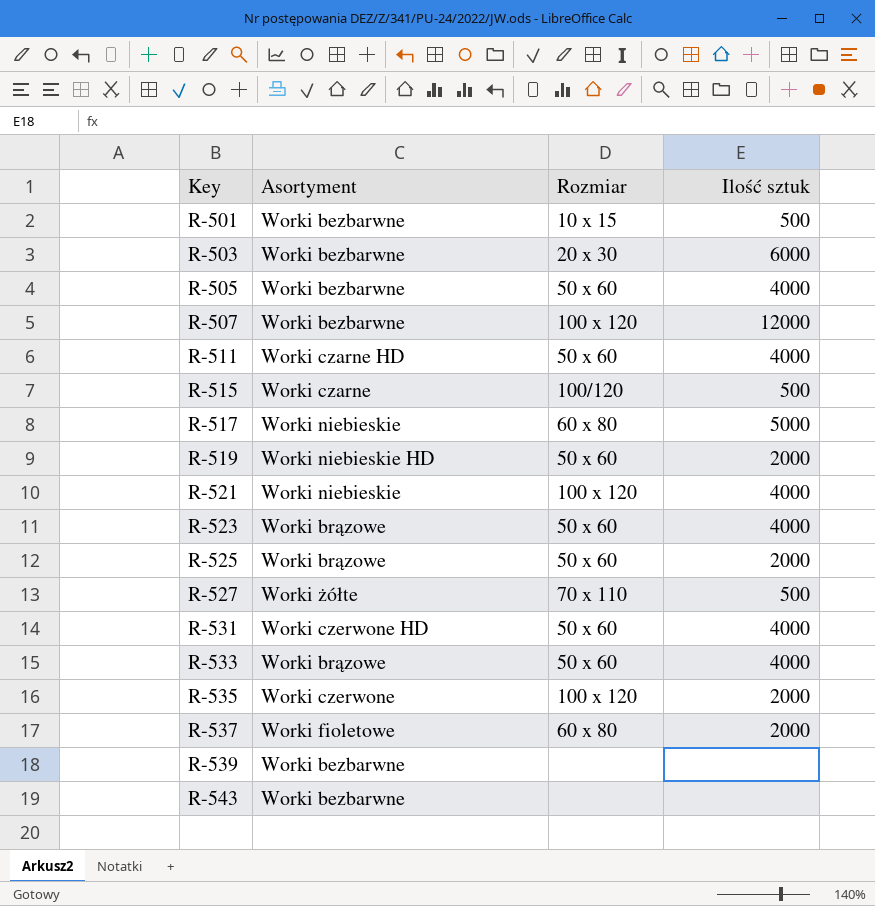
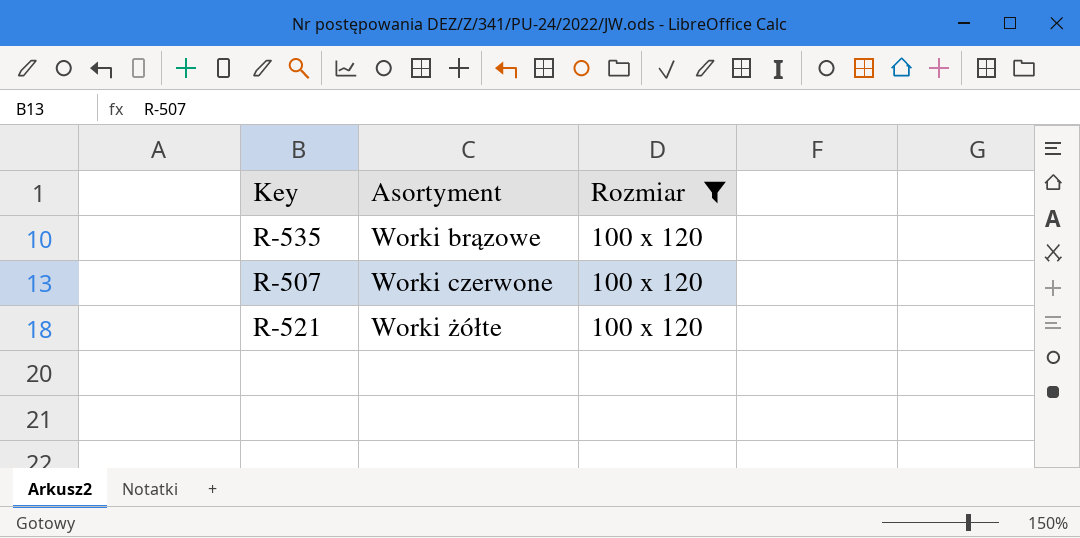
filter: none -> Rozmiar = 100 x 120
row order: Key ascending -> Asortyment ascending
column Ilość sztuk | position: 4 -> none
R-535 | Asortyment: Worki czerwone -> Worki brązowe
R-507 | Asortyment: Worki bezbarwne -> Worki czerwone
R-521 | Asortyment: Worki niebieskie -> Worki żółte

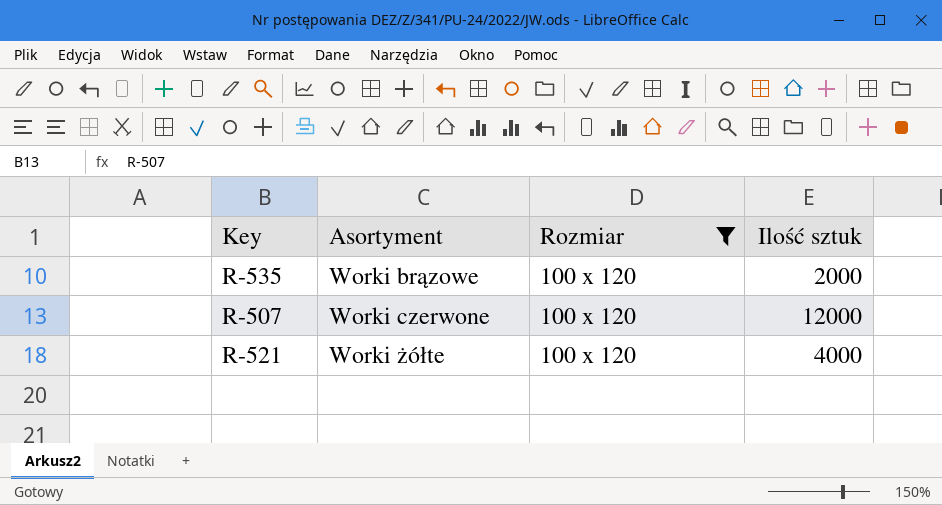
column Ilość sztuk | position: none -> 4

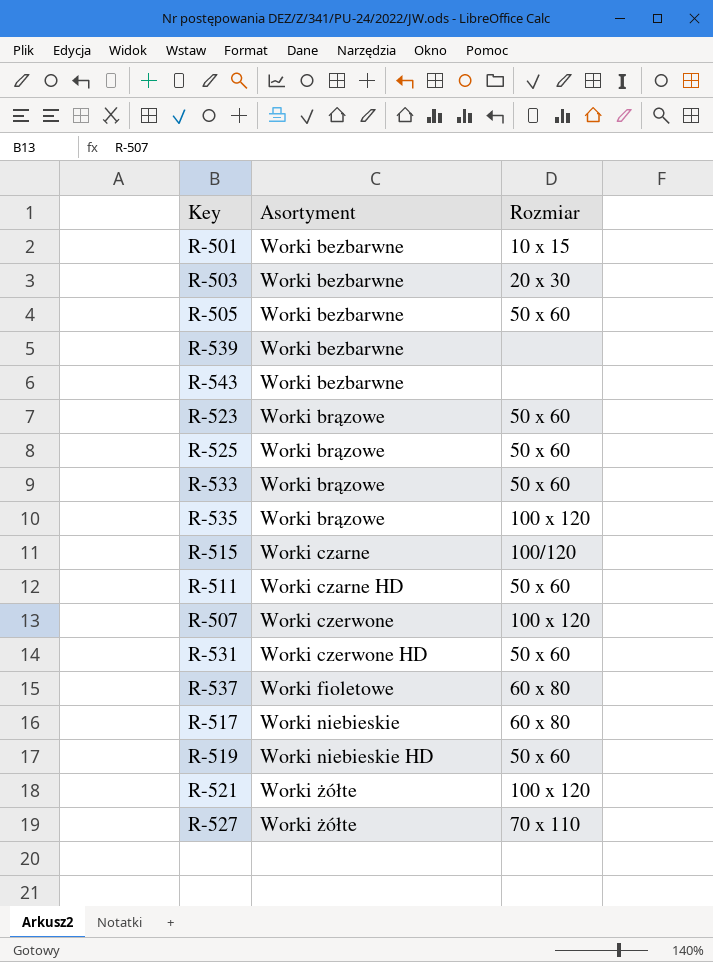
filter: Rozmiar = 100 x 120 -> none
column Ilość sztuk | position: 4 -> none

